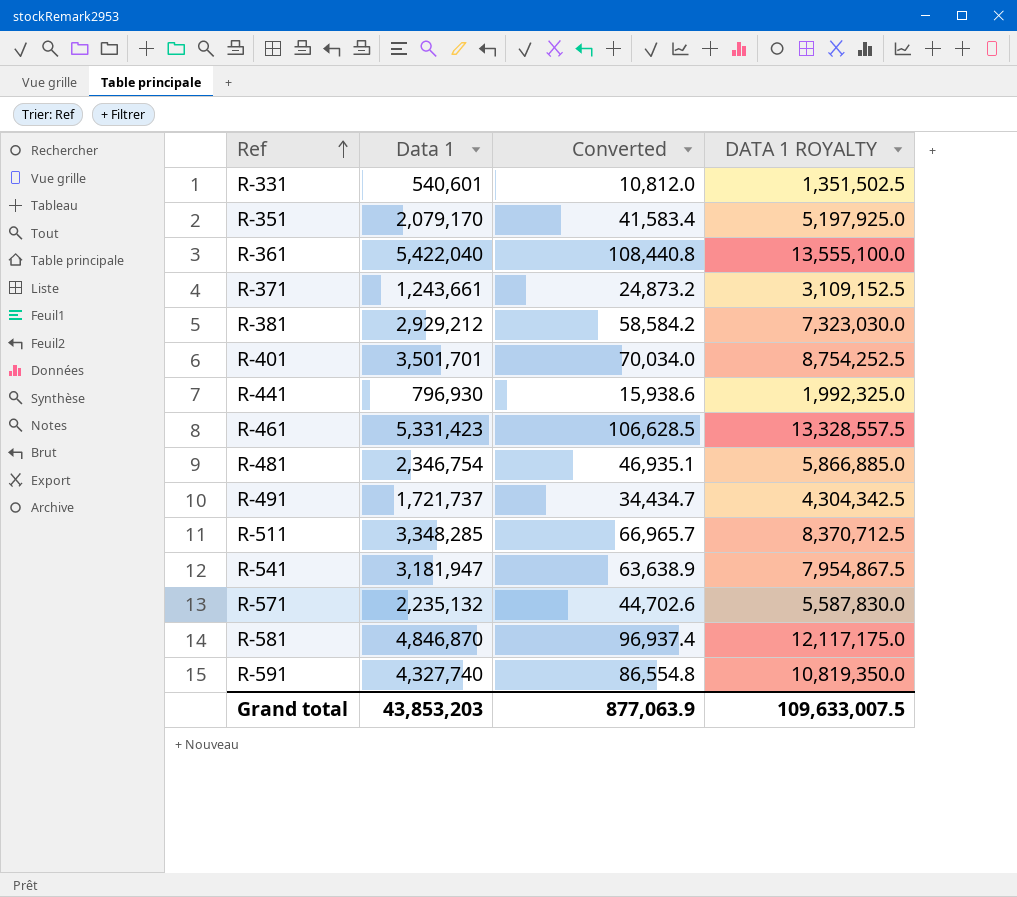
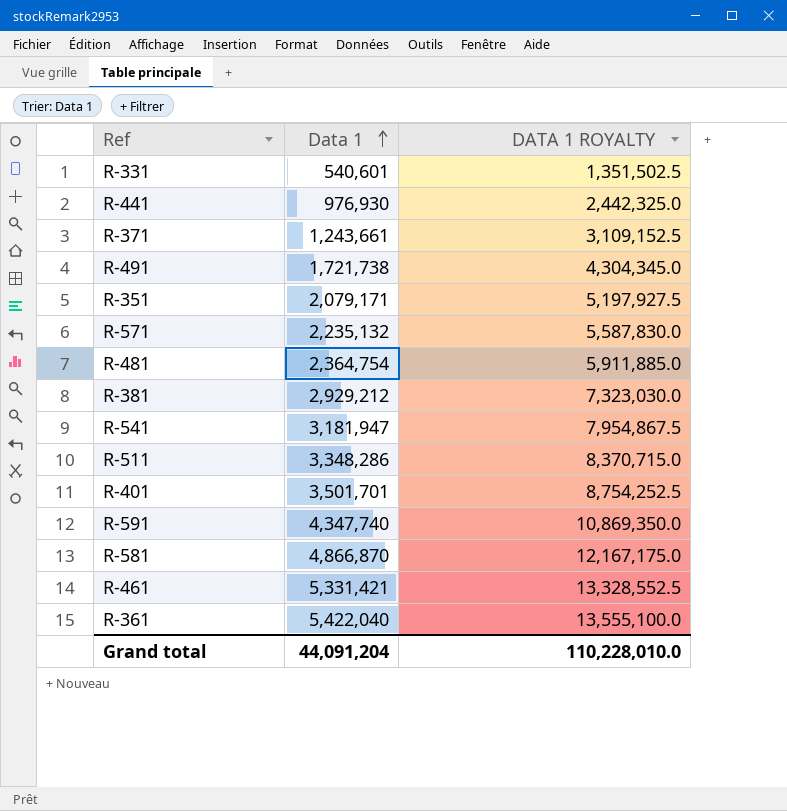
row order: Ref ascending -> Data 1 ascending
column Converted | formula: [Data 1] * 0.02 -> none
R-441 | Data 1: 796,930 -> 976,930
R-441 | DATA 1 ROYALTY: 1,992,325.0 -> 2,442,325.0
R-491 | Data 1: 1,721,737 -> 1,721,738
R-491 | DATA 1 ROYALTY: 4,304,342.5 -> 4,304,345.0
R-351 | Data 1: 2,079,170 -> 2,079,171
R-351 | DATA 1 ROYALTY: 5,197,925.0 -> 5,197,927.5
R-481 | Data 1: 2,346,754 -> 2,364,754
R-481 | DATA 1 ROYALTY: 5,866,885.0 -> 5,911,885.0
R-511 | Data 1: 3,348,285 -> 3,348,286
R-511 | DATA 1 ROYALTY: 8,370,712.5 -> 8,370,715.0
R-591 | Data 1: 4,327,740 -> 4,347,740
R-591 | DATA 1 ROYALTY: 10,819,350.0 -> 10,869,350.0
R-581 | Data 1: 4,846,870 -> 4,866,870
R-581 | DATA 1 ROYALTY: 12,117,175.0 -> 12,167,175.0
R-461 | Data 1: 5,331,423 -> 5,331,421
R-461 | DATA 1 ROYALTY: 13,328,557.5 -> 13,328,552.5
Grand total | Data 1: 43,853,203 -> 44,091,204
Grand total | DATA 1 ROYALTY: 109,633,007.5 -> 110,228,010.0

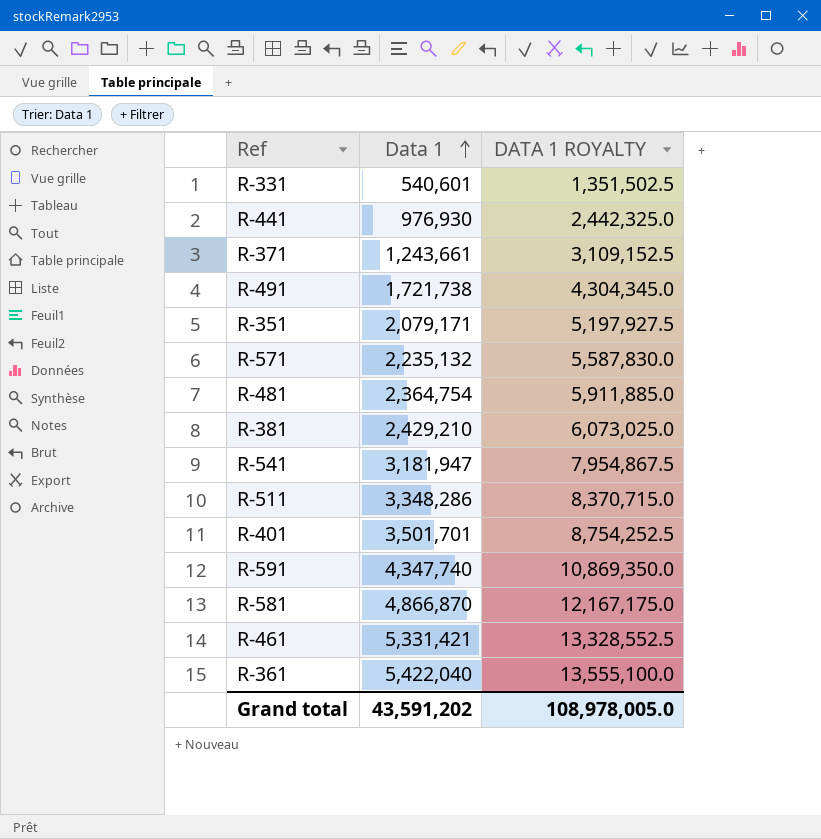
R-381 | Data 1: 2,929,212 -> 2,429,210
R-381 | DATA 1 ROYALTY: 7,323,030.0 -> 6,073,025.0
Grand total | Data 1: 44,091,204 -> 43,591,202
Grand total | DATA 1 ROYALTY: 110,228,010.0 -> 108,978,005.0

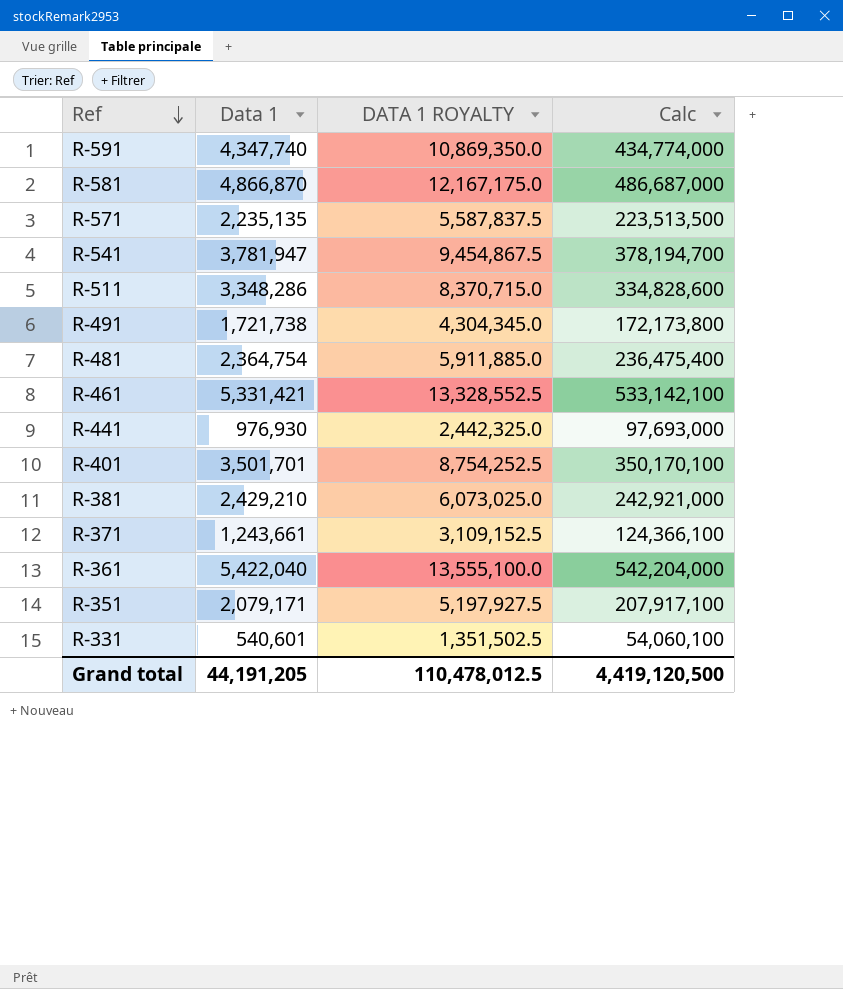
row order: Data 1 ascending -> Ref descending
column Calc | formula: none -> [Data 1] * 100
R-571 | Data 1: 2,235,132 -> 2,235,135
R-571 | DATA 1 ROYALTY: 5,587,830.0 -> 5,587,837.5
R-541 | Data 1: 3,181,947 -> 3,781,947
R-541 | DATA 1 ROYALTY: 7,954,867.5 -> 9,454,867.5
Grand total | Data 1: 43,591,202 -> 44,191,205
Grand total | DATA 1 ROYALTY: 108,978,005.0 -> 110,478,012.5

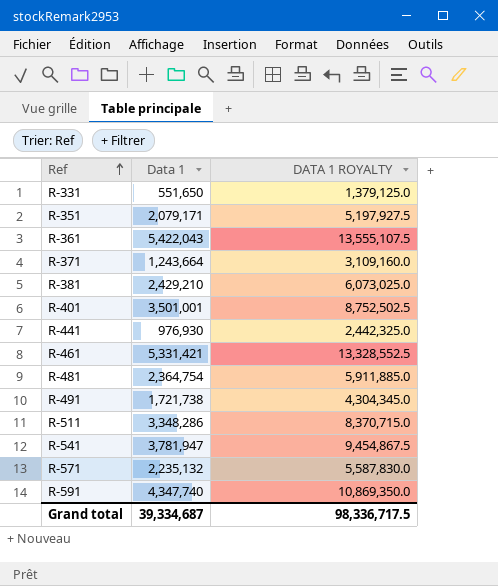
row order: Ref descending -> Ref ascending
column Calc | formula: [Data 1] * 100 -> none
row R-581: 4,866,870 | 12,167,175.0 | 486,687,000 -> none
R-331 | Data 1: 540,601 -> 551,650
R-331 | DATA 1 ROYALTY: 1,351,502.5 -> 1,379,125.0
R-361 | Data 1: 5,422,040 -> 5,422,043
R-361 | DATA 1 ROYALTY: 13,555,100.0 -> 13,555,107.5
R-371 | Data 1: 1,243,661 -> 1,243,664
R-371 | DATA 1 ROYALTY: 3,109,152.5 -> 3,109,160.0
R-401 | Data 1: 3,501,701 -> 3,501,001
R-401 | DATA 1 ROYALTY: 8,754,252.5 -> 8,752,502.5
R-571 | Data 1: 2,235,135 -> 2,235,132
R-571 | DATA 1 ROYALTY: 5,587,837.5 -> 5,587,830.0
Grand total | Data 1: 44,191,205 -> 39,334,687
Grand total | DATA 1 ROYALTY: 110,478,012.5 -> 98,336,717.5

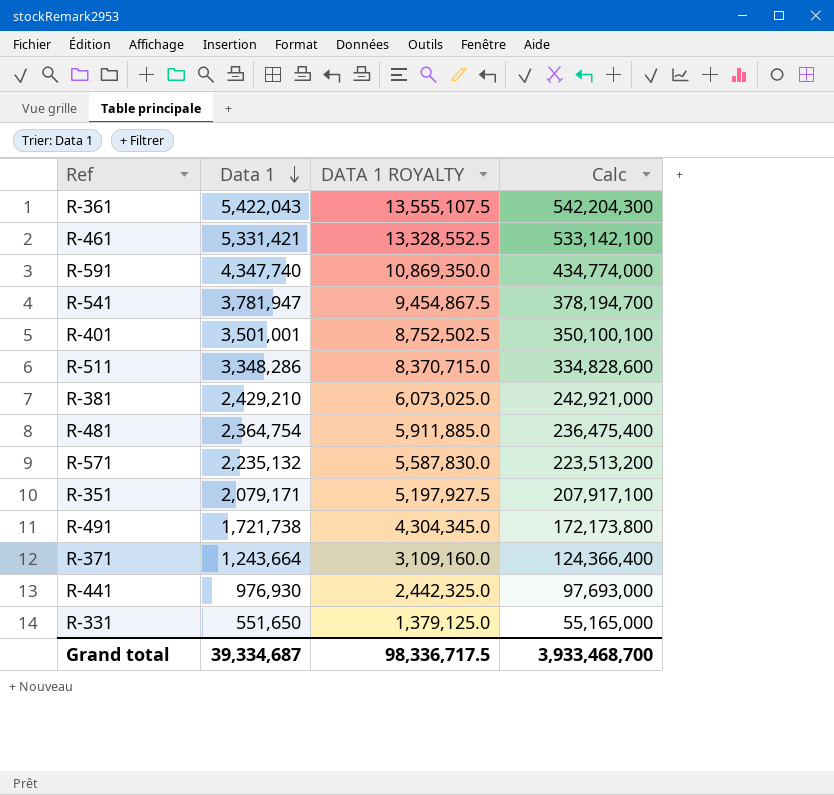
row order: Ref ascending -> Data 1 descending
column Calc | formula: none -> [Data 1] * 100

